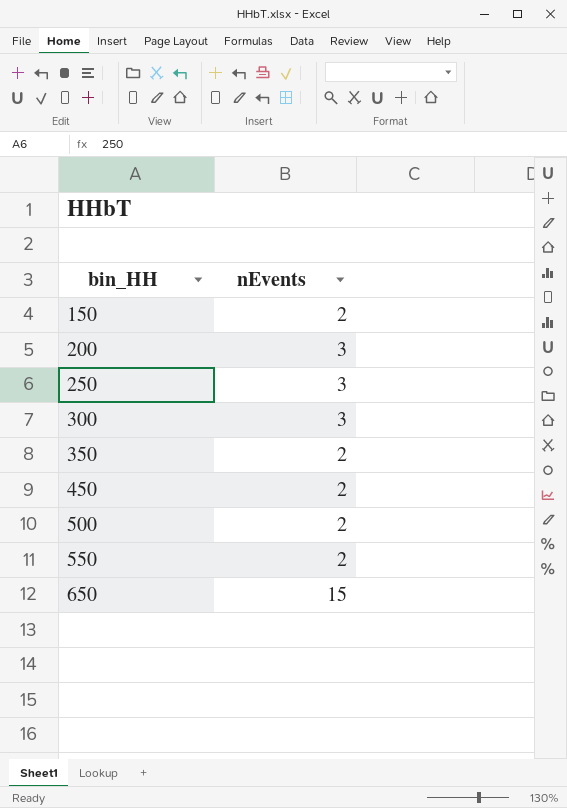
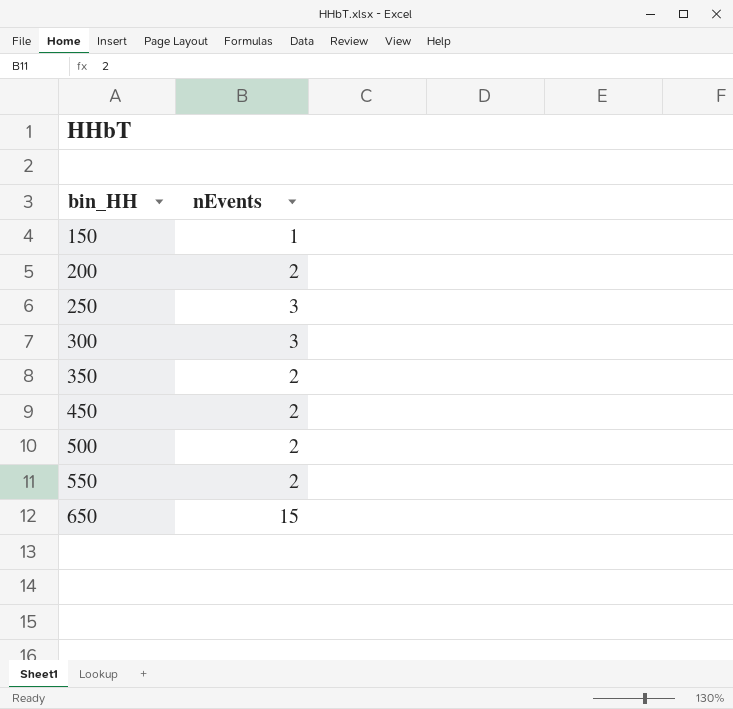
150 | nEvents: 2 -> 1
200 | nEvents: 3 -> 2

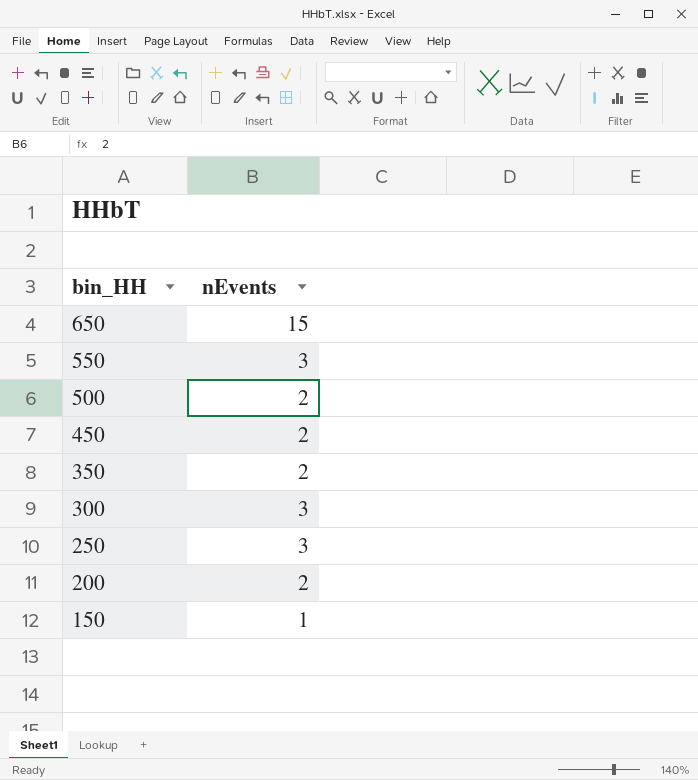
row order: bin_HH ascending -> bin_HH descending
550 | nEvents: 2 -> 3

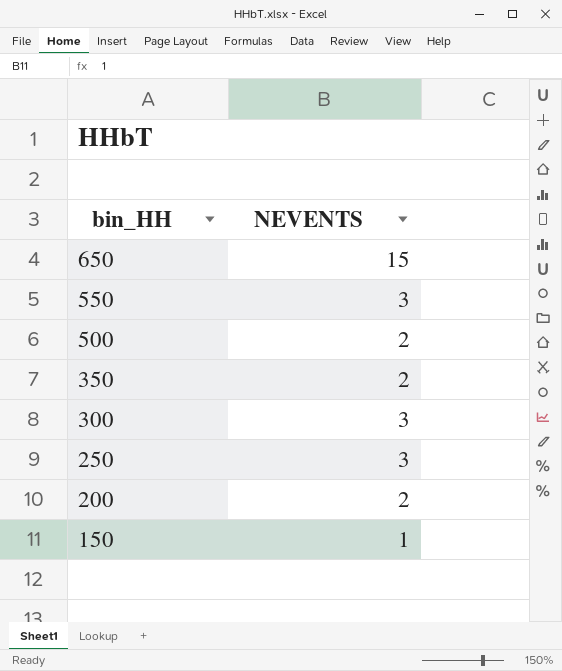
column name: nEvents -> NEVENTS
row 450: 2 -> none

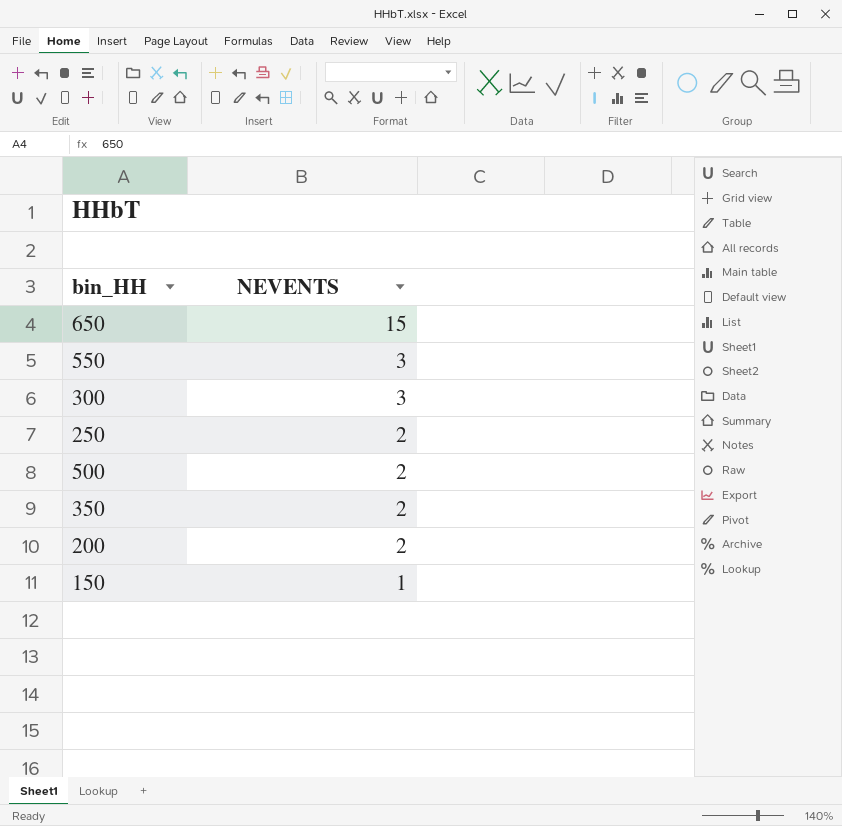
row order: bin_HH descending -> NEVENTS descending
250 | NEVENTS: 3 -> 2

